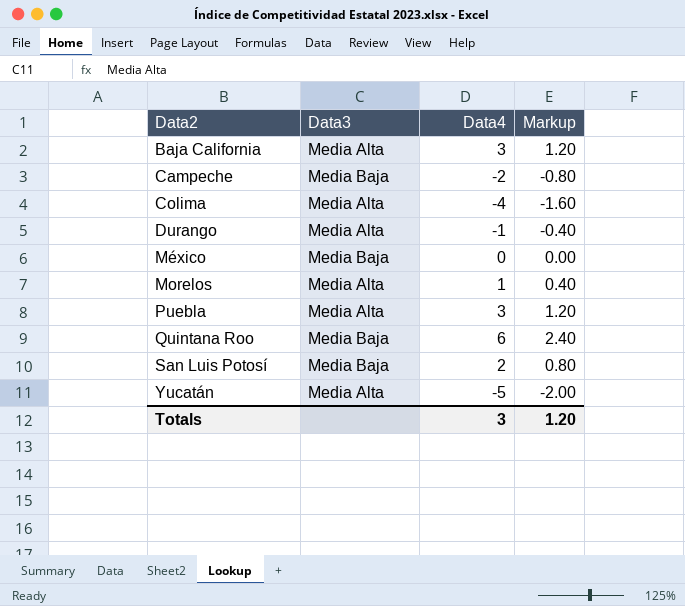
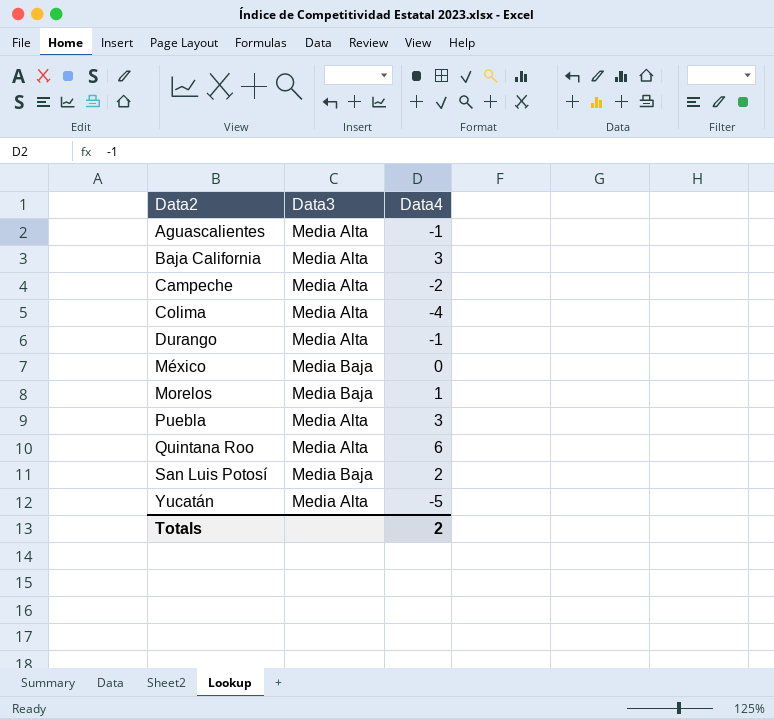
column Markup | formula: [Data4] * 0.4 -> none
row Aguascalientes: none -> Media Alta | -1
Campeche | Data3: Media Baja -> Media Alta
Morelos | Data3: Media Alta -> Media Baja
Quintana Roo | Data3: Media Baja -> Media Alta
Totals | Data4: 3 -> 2

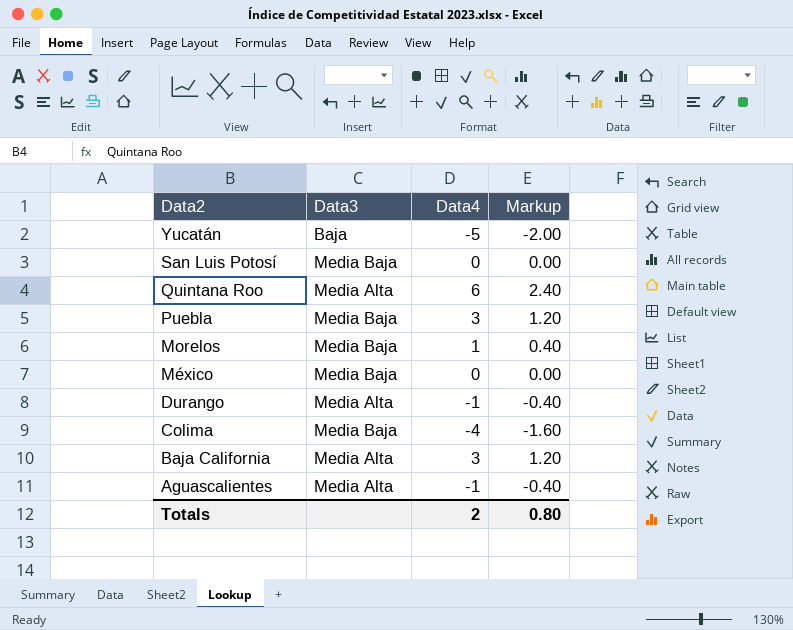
row order: Data2 ascending -> Data2 descending
column Markup | formula: none -> [Data4] * 0.4
row Campeche: Media Alta | -2 -> none
Yucatán | Data3: Media Alta -> Baja
San Luis Potosí | Data4: 2 -> 0
Puebla | Data3: Media Alta -> Media Baja
Colima | Data3: Media Alta -> Media Baja

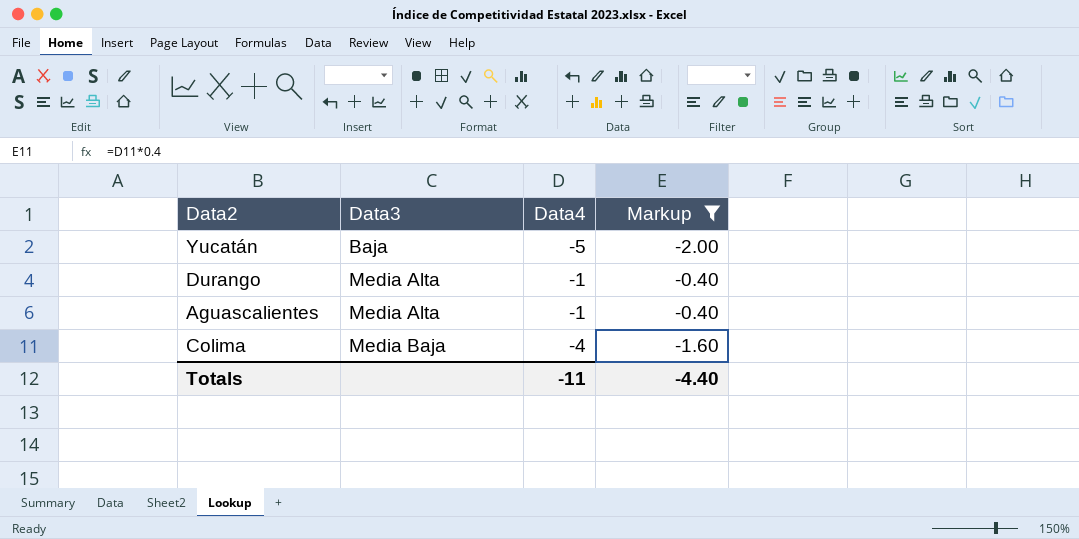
filter: none -> Markup <= -0.40
row order: Data2 descending -> Data3 ascending
Totals | Data4: 2 -> -11
Totals | Markup: 0.80 -> -4.40

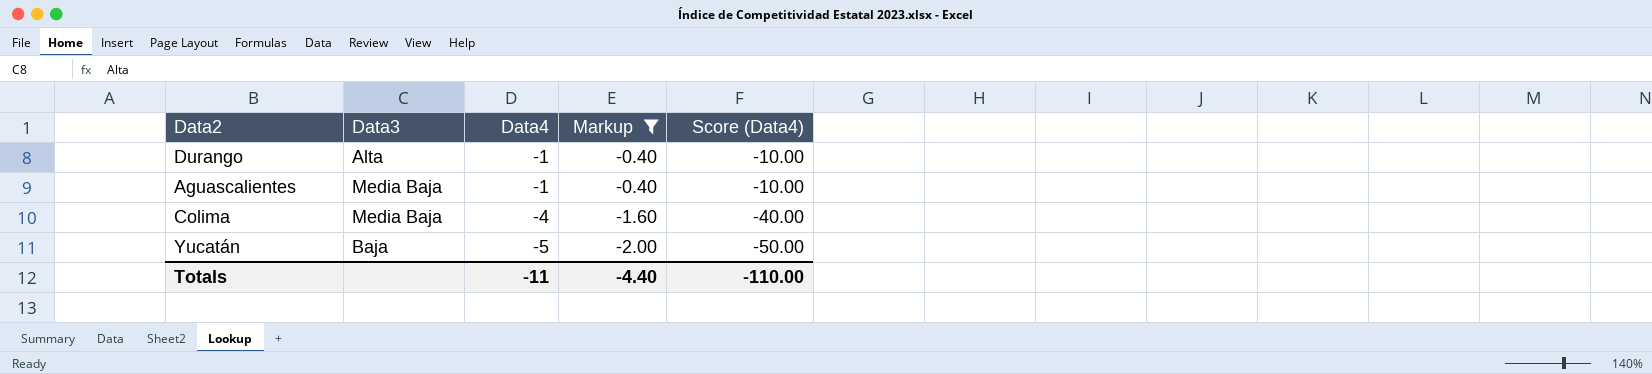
row order: Data3 ascending -> Data4 descending
column Score (Data4) | formula: none -> [Data4] * 10
Durango | Data3: Media Alta -> Alta
Aguascalientes | Data3: Media Alta -> Media Baja

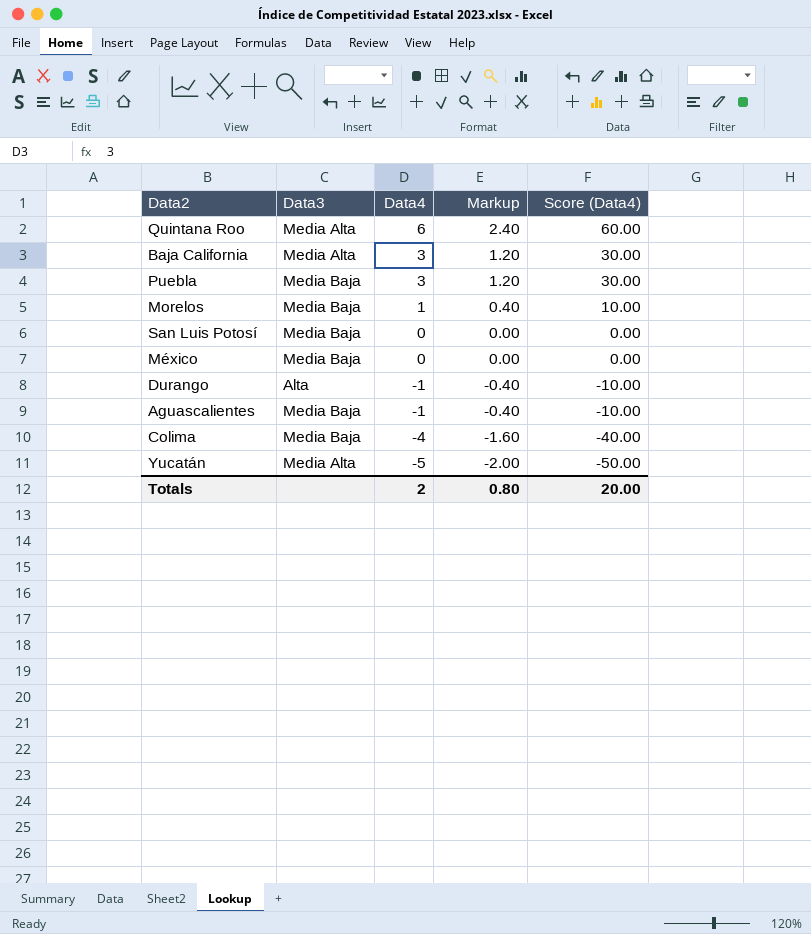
filter: Markup <= -0.40 -> none
Yucatán | Data3: Baja -> Media Alta
Totals | Data4: -11 -> 2
Totals | Markup: -4.40 -> 0.80
Totals | Score (Data4): -110.00 -> 20.00

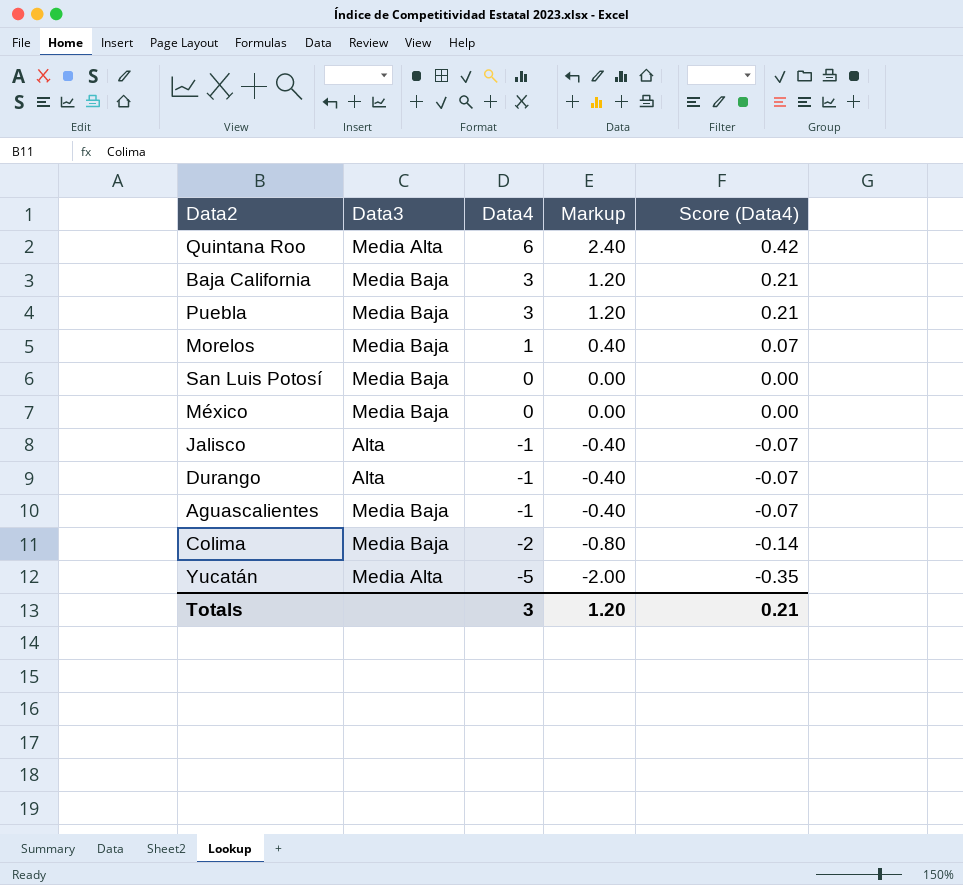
column Score (Data4) | formula: [Data4] * 10 -> [Data4] * 0.07
Baja California | Data3: Media Alta -> Media Baja
row Jalisco: none -> Alta | -1 | -0.40 | -0.07
Colima | Data4: -4 -> -2
Colima | Markup: -1.60 -> -0.80
Totals | Data4: 2 -> 3
Totals | Markup: 0.80 -> 1.20
Totals | Score (Data4): 20.00 -> 0.21

